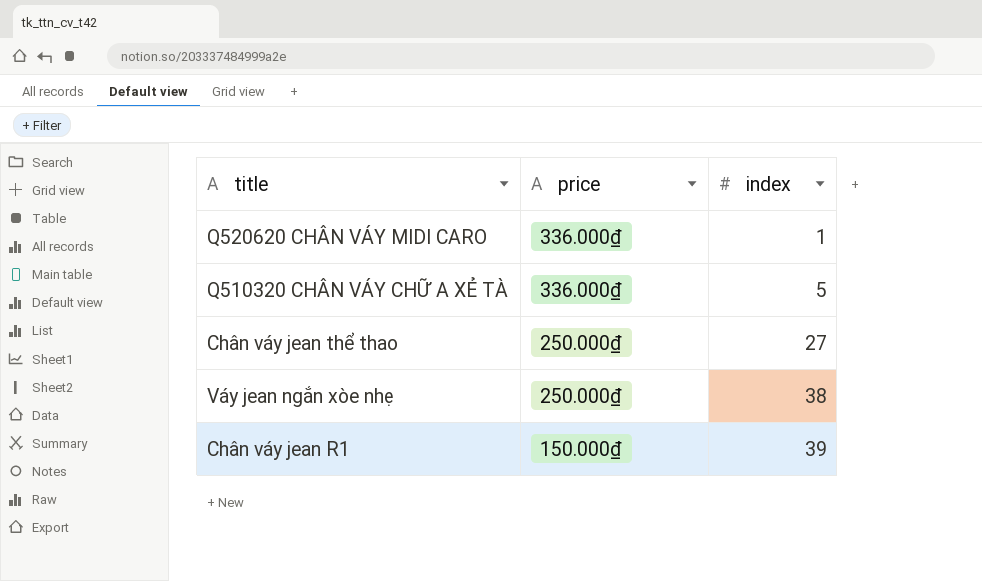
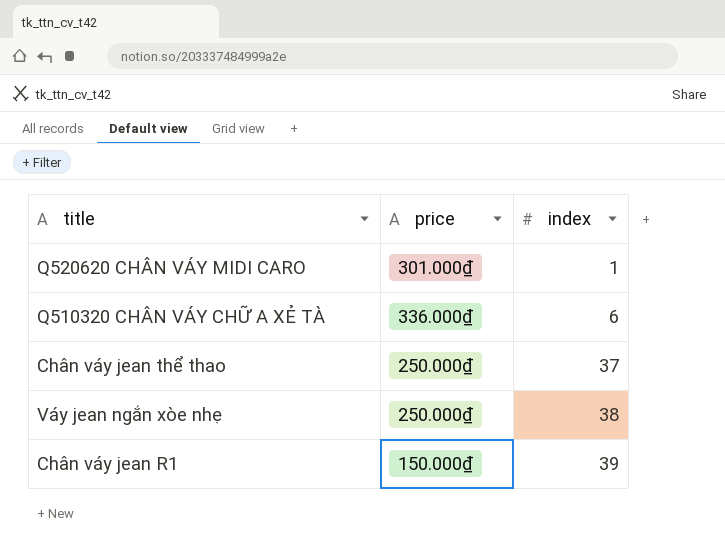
Q520620 CHÂN VÁY MIDI CARO | price: 336.000₫ -> 301.000₫
Q510320 CHÂN VÁY CHỮ A XẺ TÀ | index: 5 -> 6
Chân váy jean thể thao | index: 27 -> 37

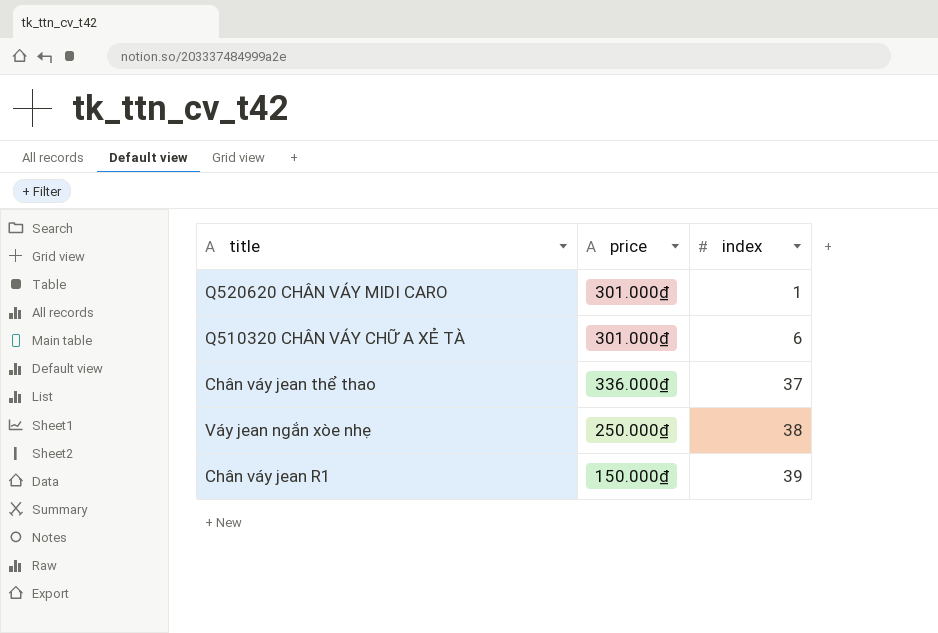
Q510320 CHÂN VÁY CHỮ A XẺ TÀ | price: 336.000₫ -> 301.000₫
Chân váy jean thể thao | price: 250.000₫ -> 336.000₫

